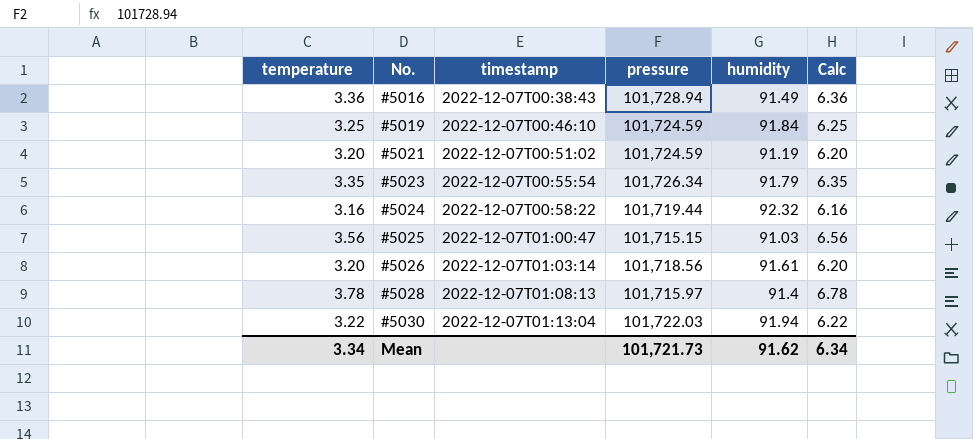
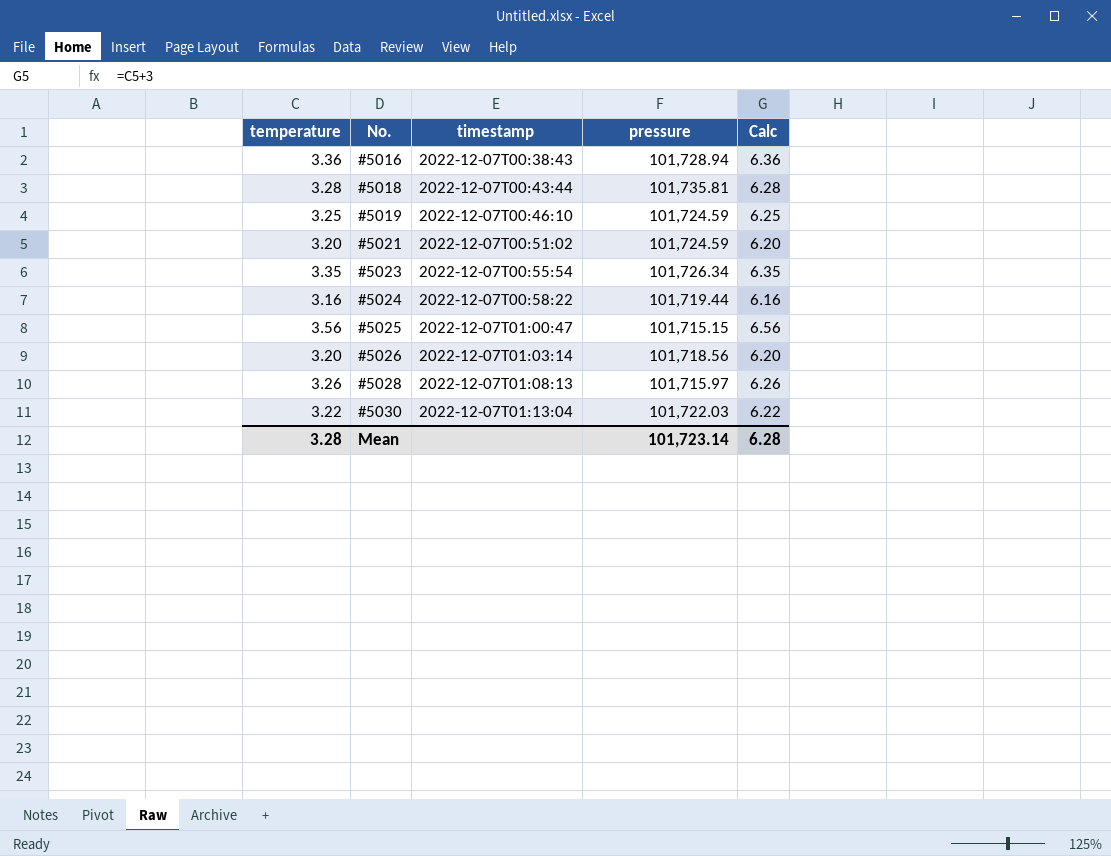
column humidity | position: 5 -> none
row #5018: none -> 3.28 | 2022-12-07T00:43:44 | 101,735.81 | 6.28
#5028 | temperature: 3.78 -> 3.26
#5028 | Calc: 6.78 -> 6.26
Mean | temperature: 3.34 -> 3.28
Mean | pressure: 101,721.73 -> 101,723.14
Mean | Calc: 6.34 -> 6.28

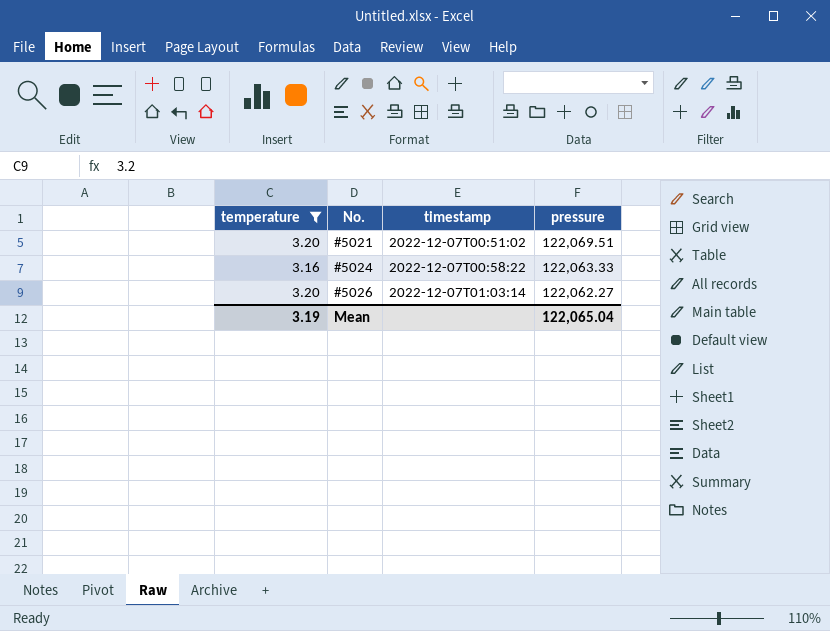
filter: none -> temperature <= 3.20
column Calc | formula: [temperature] + 3 -> none
#5021 | pressure: 101,724.59 -> 122,069.51
#5024 | pressure: 101,719.44 -> 122,063.33
#5026 | pressure: 101,718.56 -> 122,062.27
Mean | temperature: 3.28 -> 3.19
Mean | pressure: 101,723.14 -> 122,065.04

